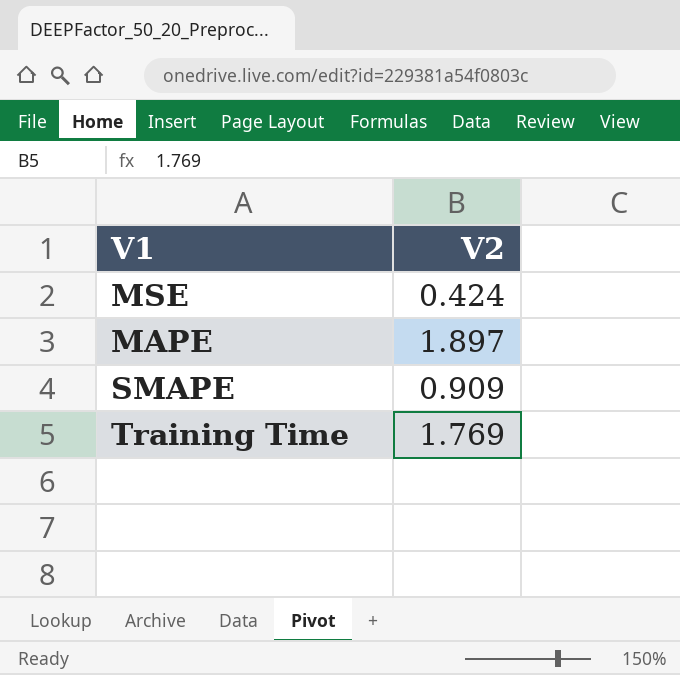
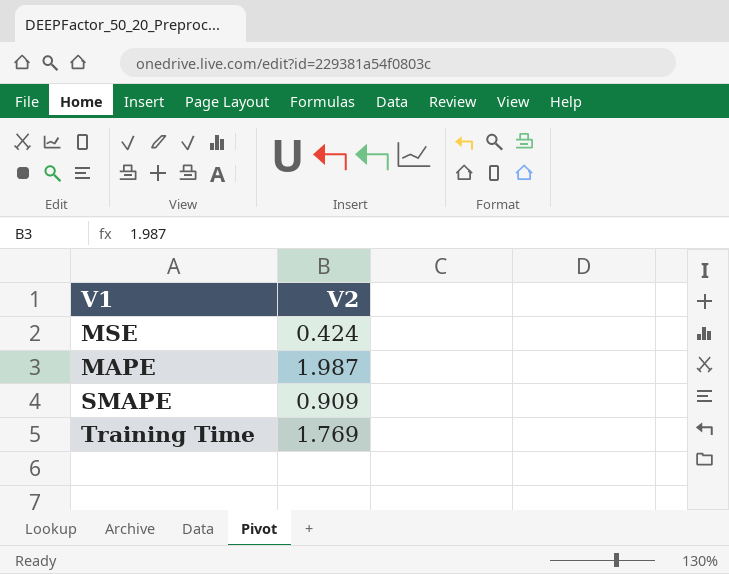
MAPE | V2: 1.897 -> 1.987

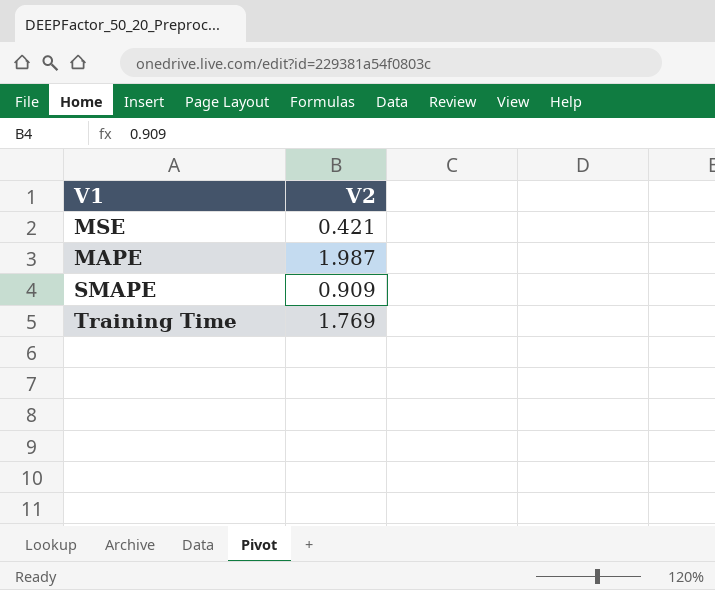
MSE | V2: 0.424 -> 0.421

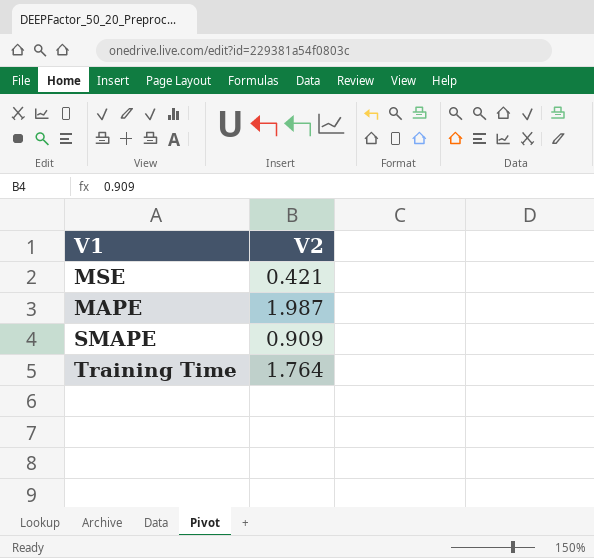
Training Time | V2: 1.769 -> 1.764

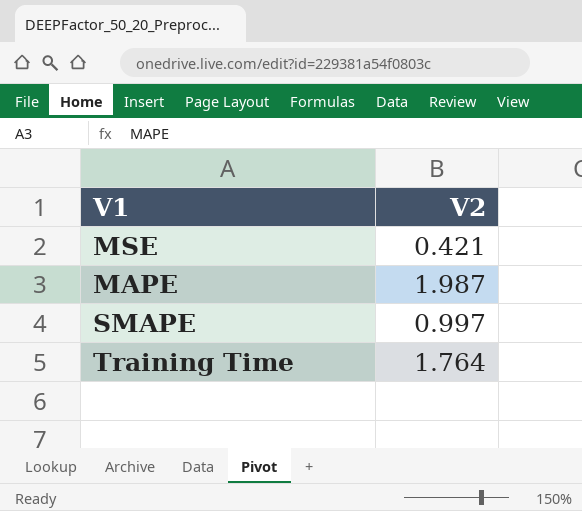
SMAPE | V2: 0.909 -> 0.997

